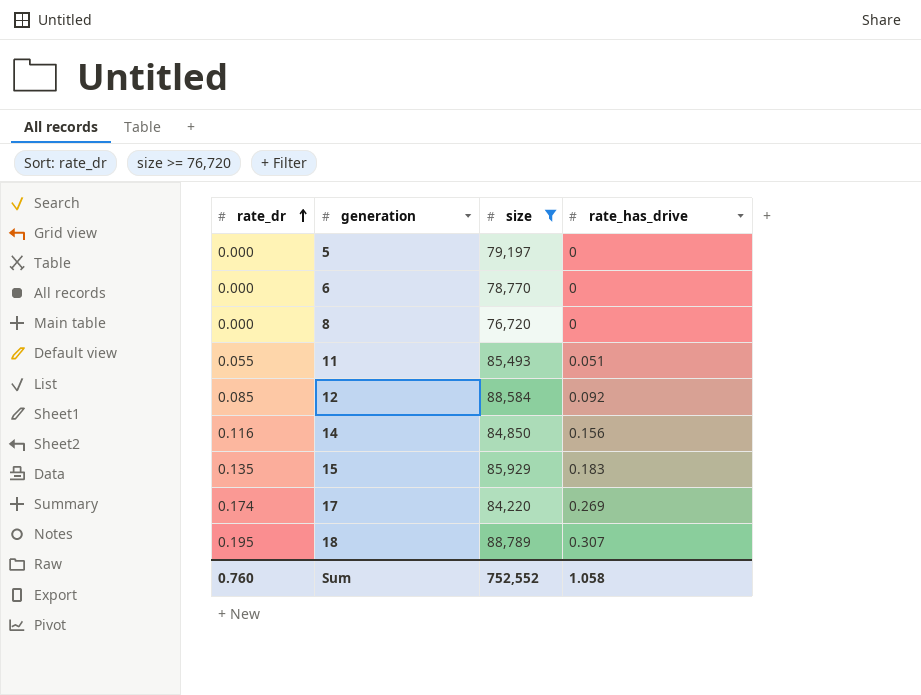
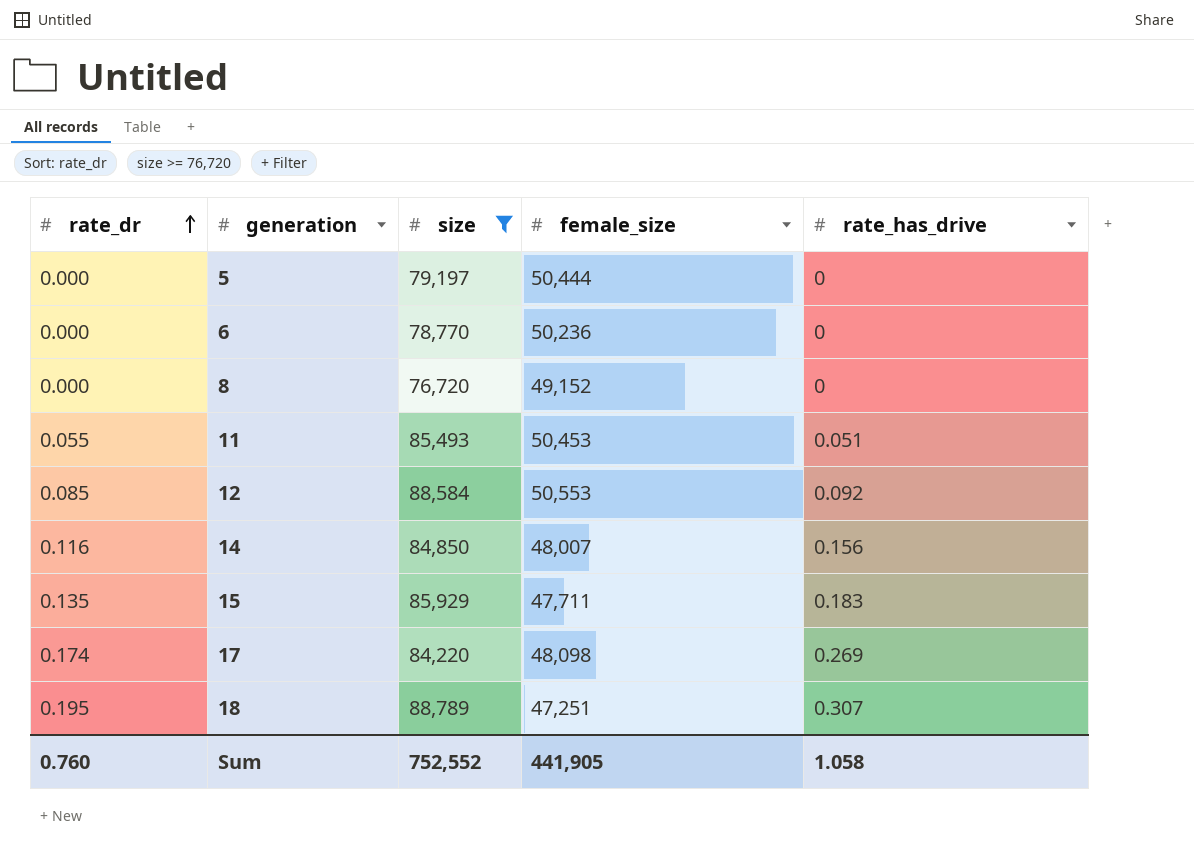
column female_size | position: none -> 4

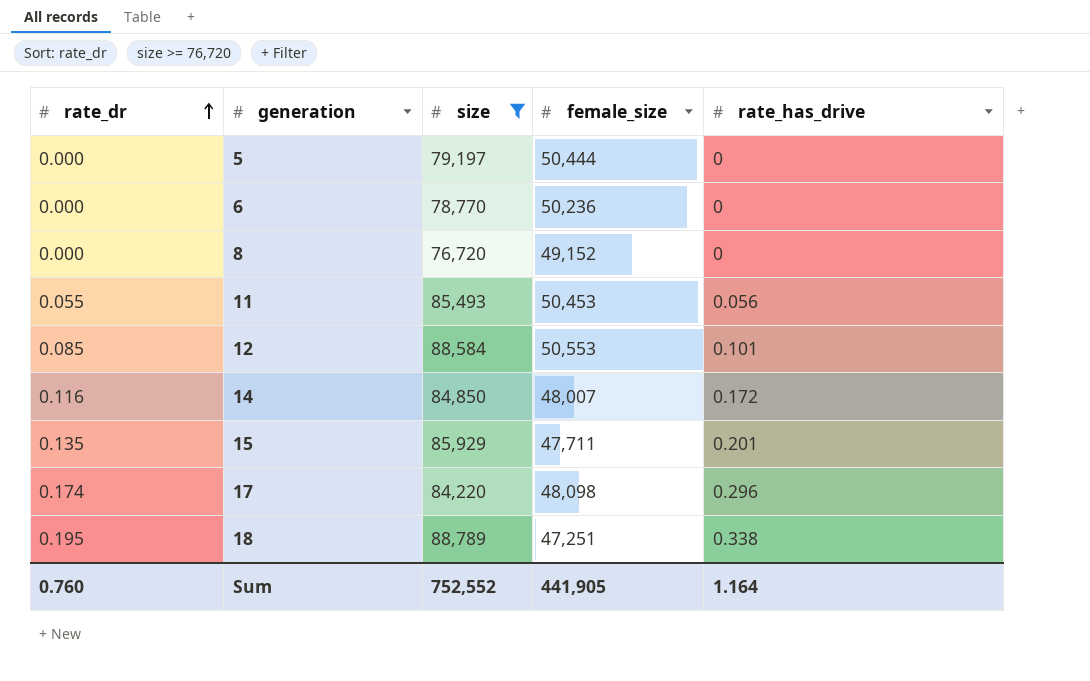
11 | rate_has_drive: 0.051 -> 0.056
12 | rate_has_drive: 0.092 -> 0.101
14 | rate_has_drive: 0.156 -> 0.172
15 | rate_has_drive: 0.183 -> 0.201
17 | rate_has_drive: 0.269 -> 0.296
18 | rate_has_drive: 0.307 -> 0.338
Sum | rate_has_drive: 1.058 -> 1.164

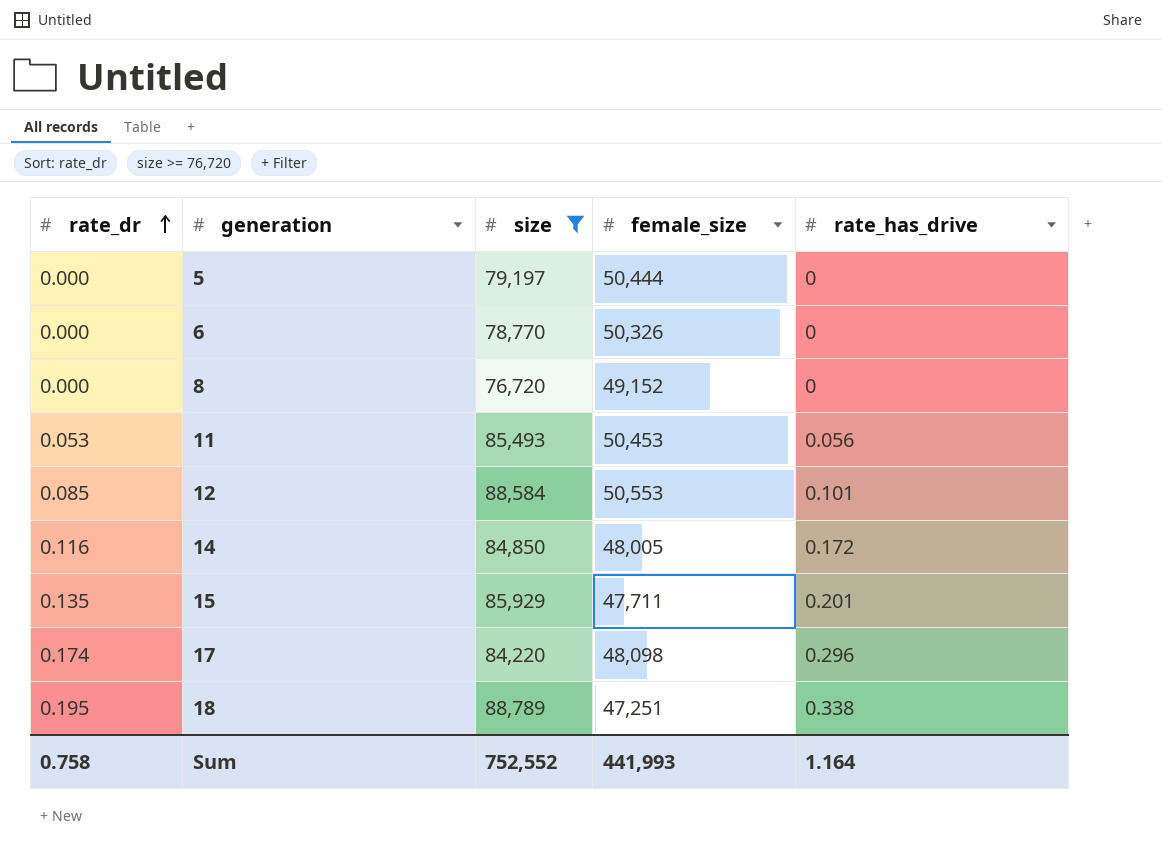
6 | female_size: 50,236 -> 50,326
11 | rate_dr: 0.055 -> 0.053
14 | female_size: 48,007 -> 48,005
Sum | rate_dr: 0.760 -> 0.758
Sum | female_size: 441,905 -> 441,993

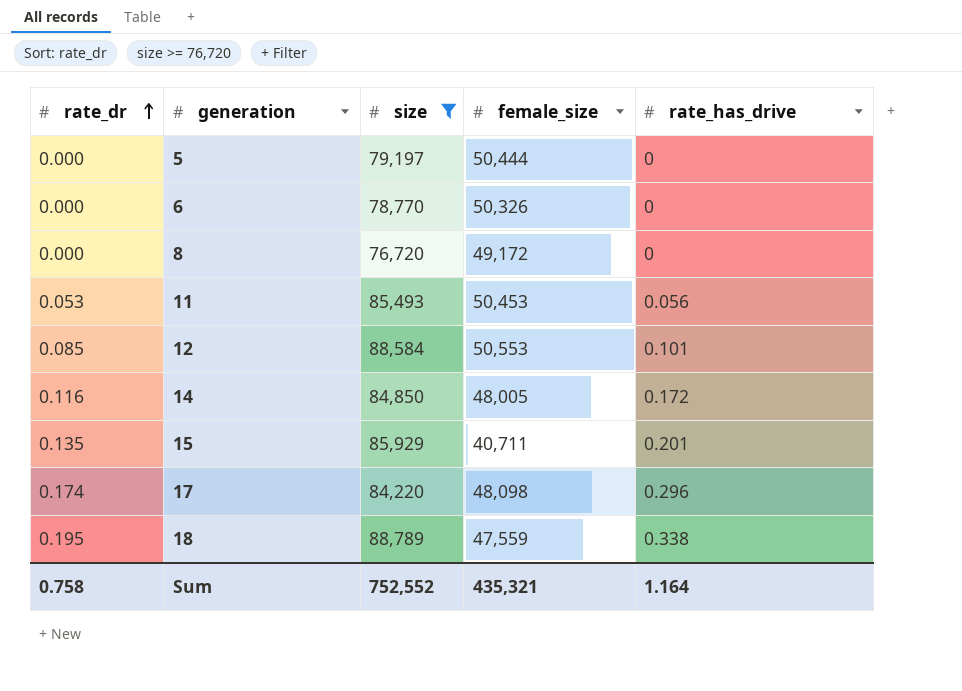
8 | female_size: 49,152 -> 49,172
15 | female_size: 47,711 -> 40,711
18 | female_size: 47,251 -> 47,559
Sum | female_size: 441,993 -> 435,321

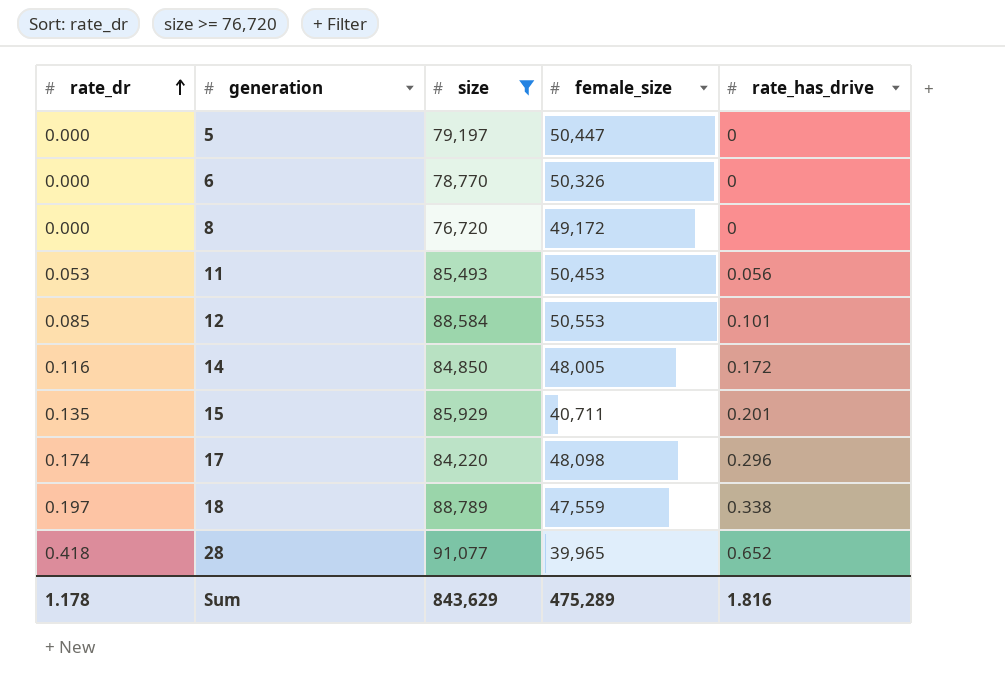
5 | female_size: 50,444 -> 50,447
18 | rate_dr: 0.195 -> 0.197
row 28: none -> 0.418 | 91,077 | 39,965 | 0.652
Sum | rate_dr: 0.758 -> 1.178
Sum | size: 752,552 -> 843,629
Sum | female_size: 435,321 -> 475,289
Sum | rate_has_drive: 1.164 -> 1.816

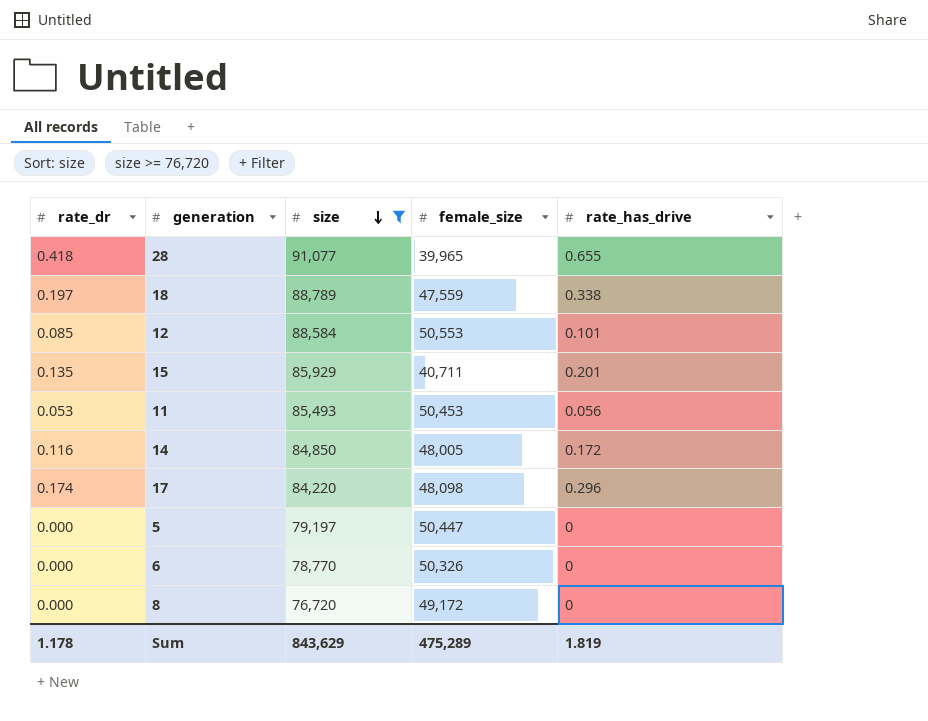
row order: rate_dr ascending -> size descending
28 | rate_has_drive: 0.652 -> 0.655
Sum | rate_has_drive: 1.816 -> 1.819

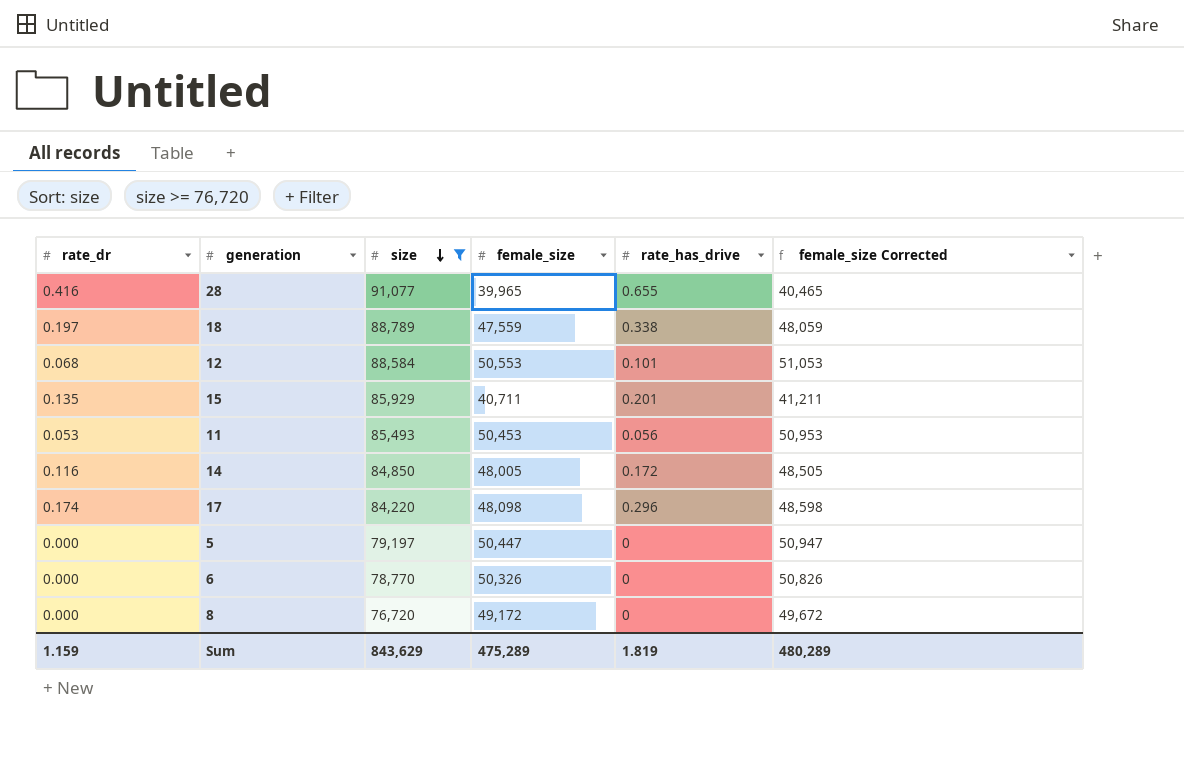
column female_size Corrected | formula: none -> [female_size] + 500
28 | rate_dr: 0.418 -> 0.416
12 | rate_dr: 0.085 -> 0.068
Sum | rate_dr: 1.178 -> 1.159

